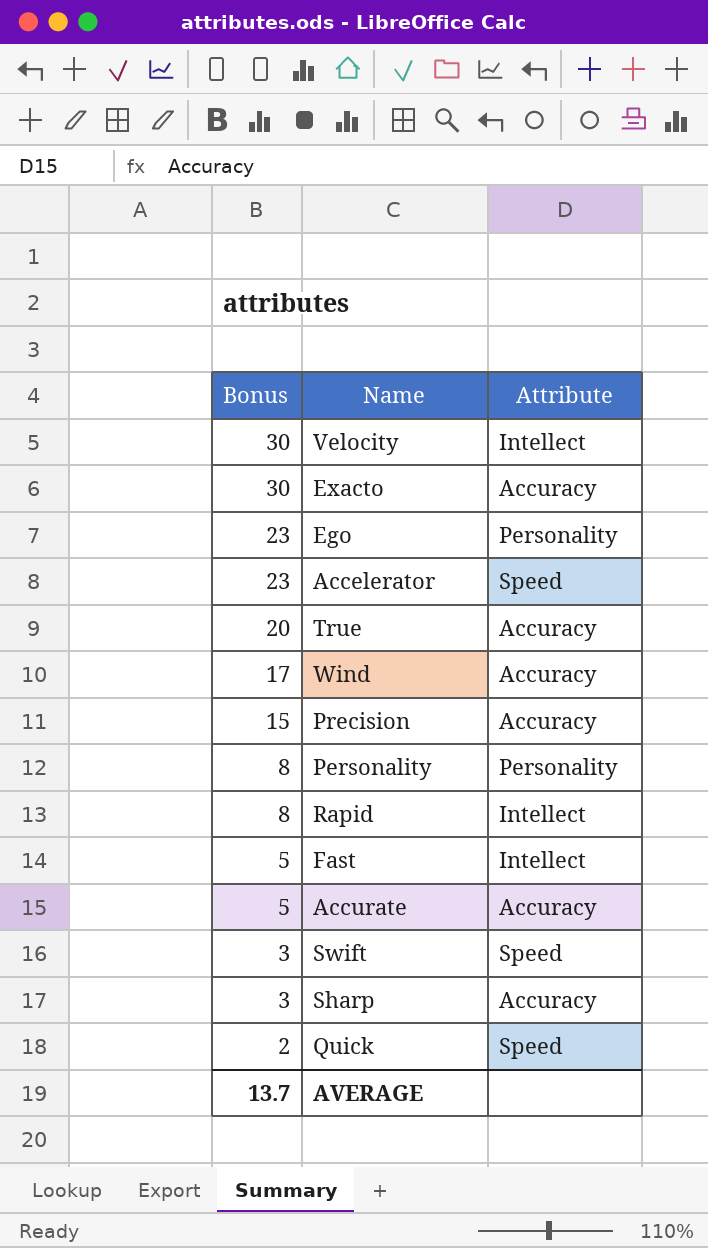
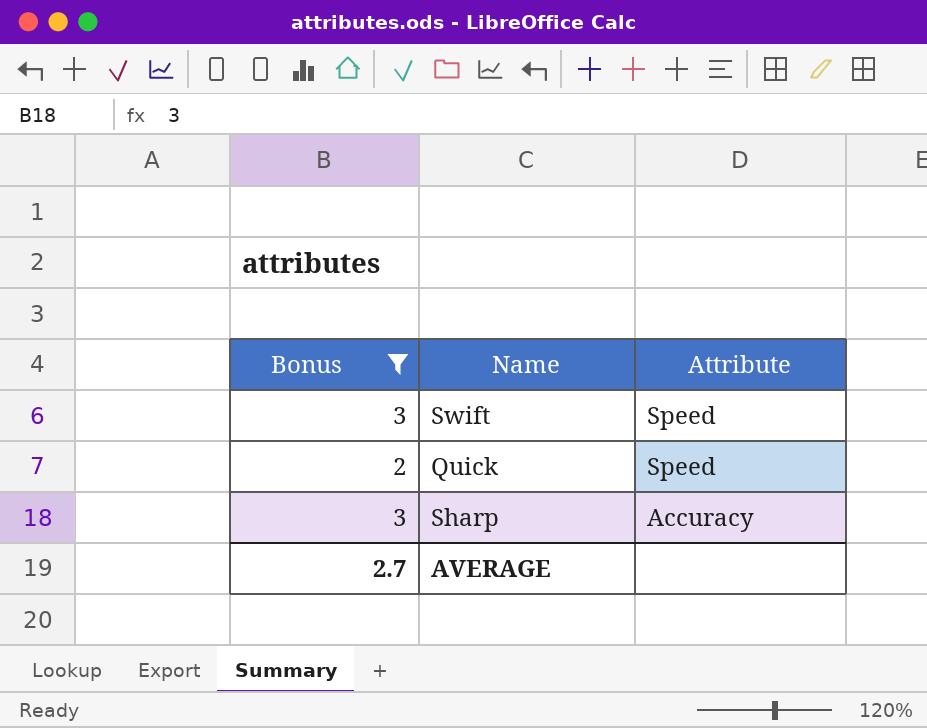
filter: none -> Bonus <= 3
row order: Bonus descending -> Attribute descending
AVERAGE | Bonus: 13.7 -> 2.7

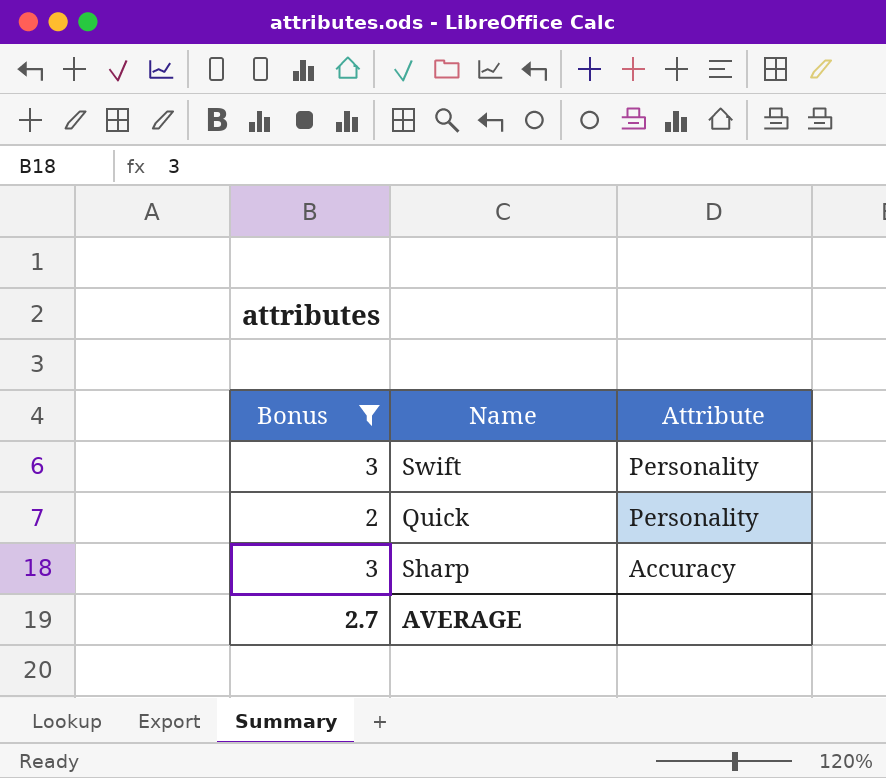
Swift | Attribute: Speed -> Personality
Quick | Attribute: Speed -> Personality

